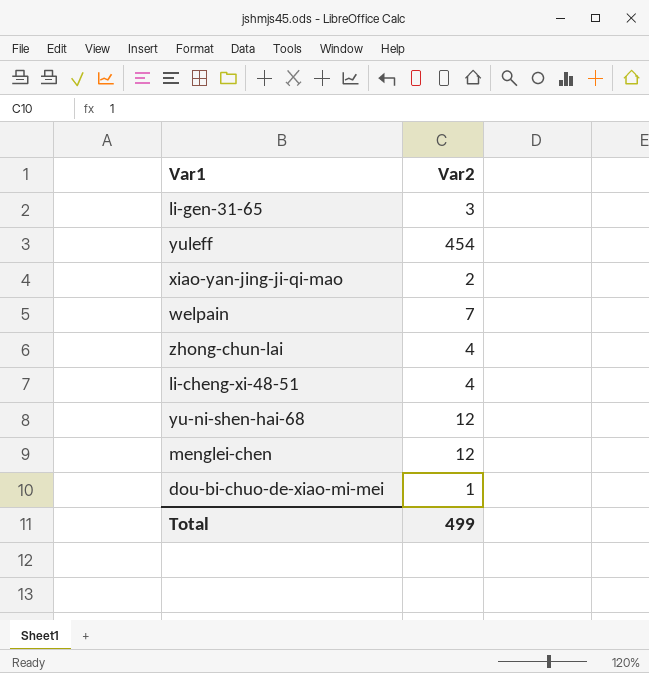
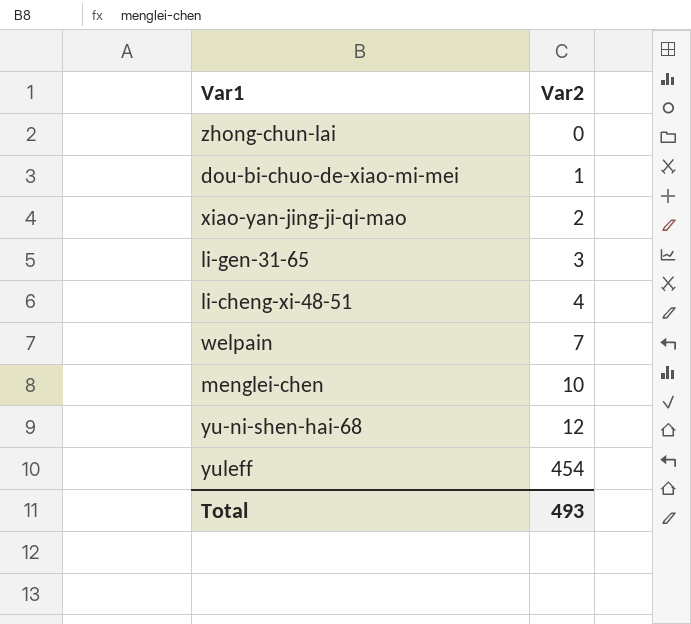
row order: none -> Var2 ascending
zhong-chun-lai | Var2: 4 -> 0
menglei-chen | Var2: 12 -> 10
Total | Var2: 499 -> 493

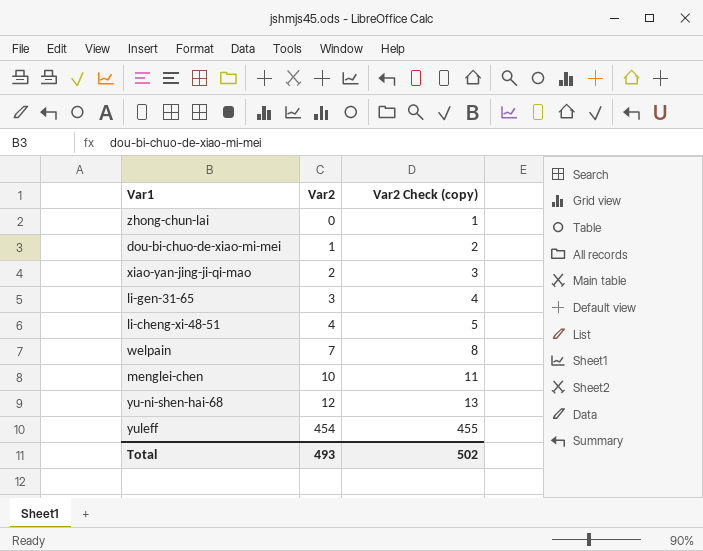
column Var2 Check (copy) | formula: none -> [Var2] + 1

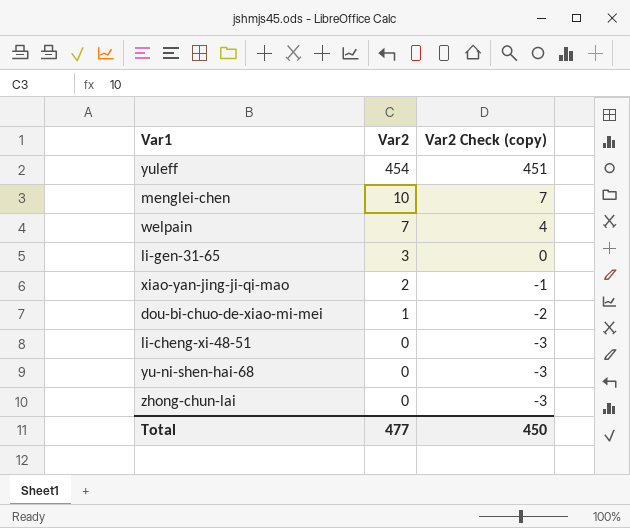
row order: Var2 ascending -> Var2 descending
column Var2 Check (copy) | formula: [Var2] + 1 -> [Var2] - 3
li-cheng-xi-48-51 | Var2: 4 -> 0
yu-ni-shen-hai-68 | Var2: 12 -> 0
Total | Var2: 493 -> 477
Total | Var2 Check (copy): 502 -> 450

